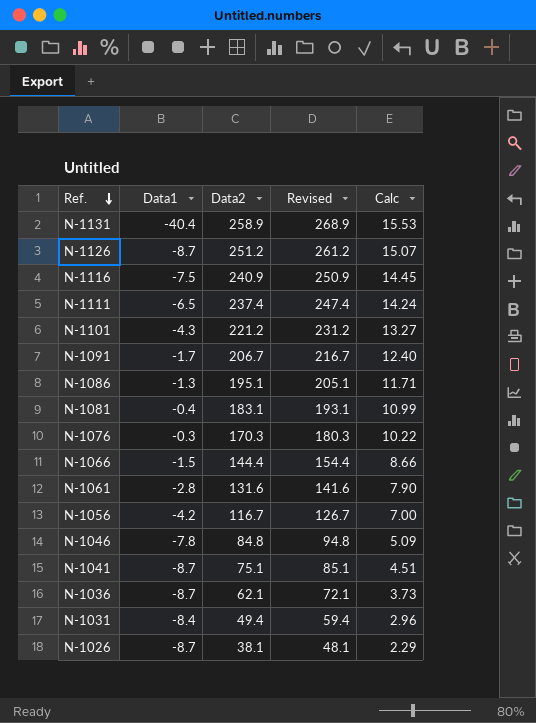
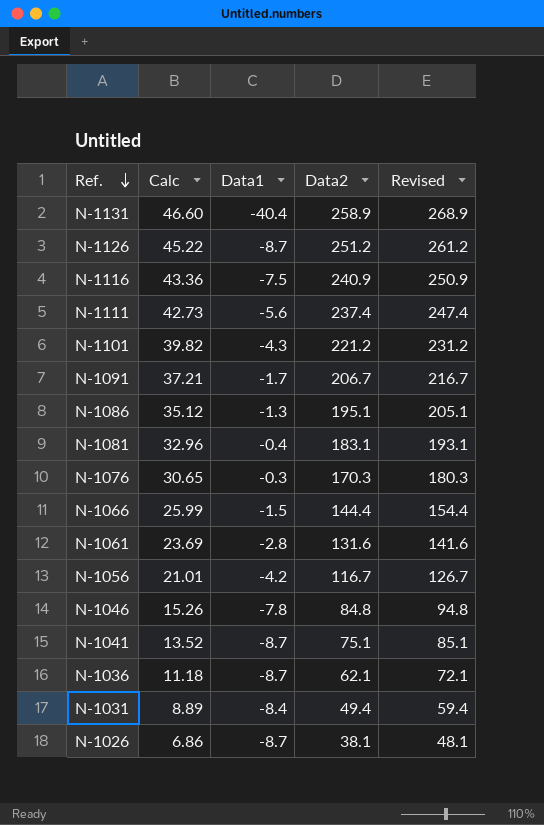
column Calc | formula: [Data2] * 0.06 -> [Data2] * 0.18
column Calc | position: 5 -> 2
N-1111 | Data1: -6.5 -> -5.6

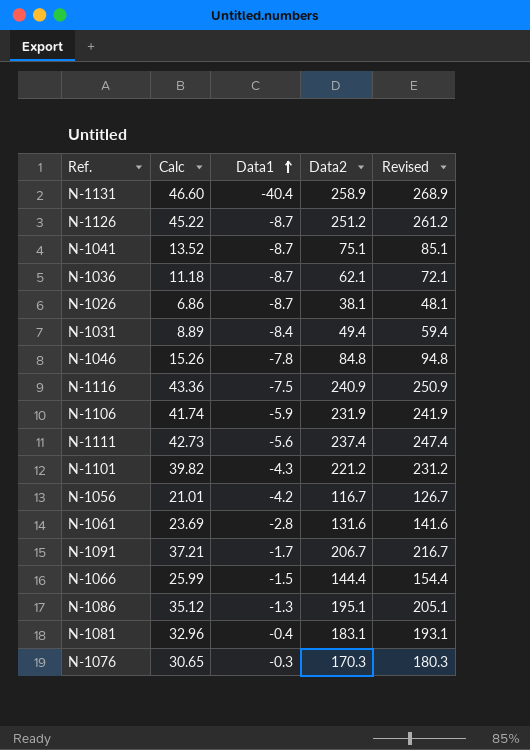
row order: Ref. descending -> Data1 ascending
row N-1106: none -> 41.74 | -5.9 | 231.9 | 241.9

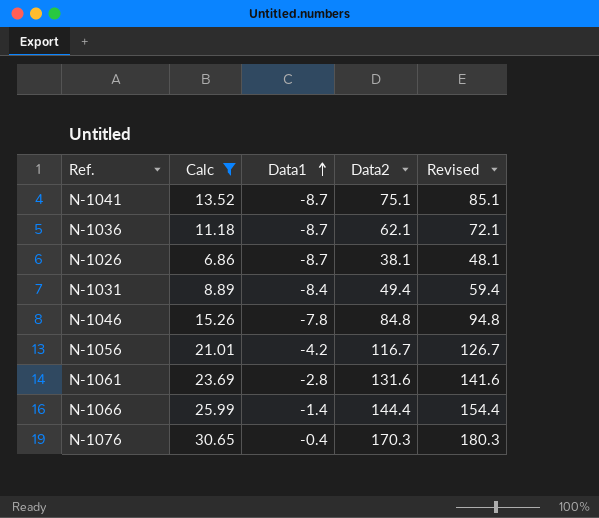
filter: none -> Calc <= 30.65
N-1066 | Data1: -1.5 -> -1.4
N-1076 | Data1: -0.3 -> -0.4

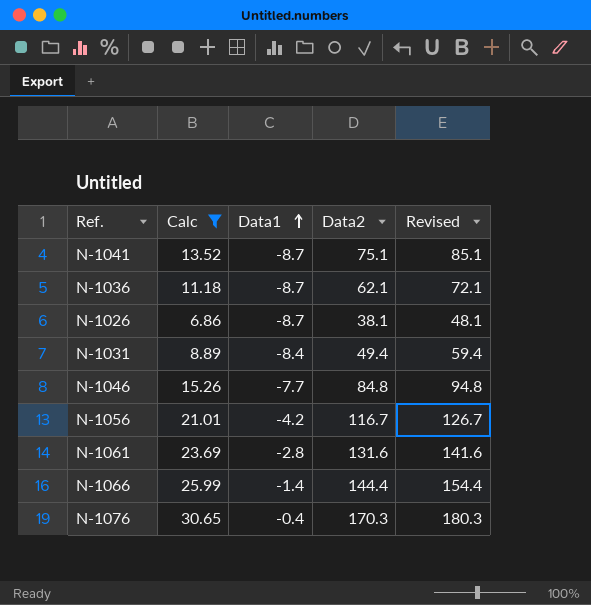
N-1046 | Data1: -7.8 -> -7.7

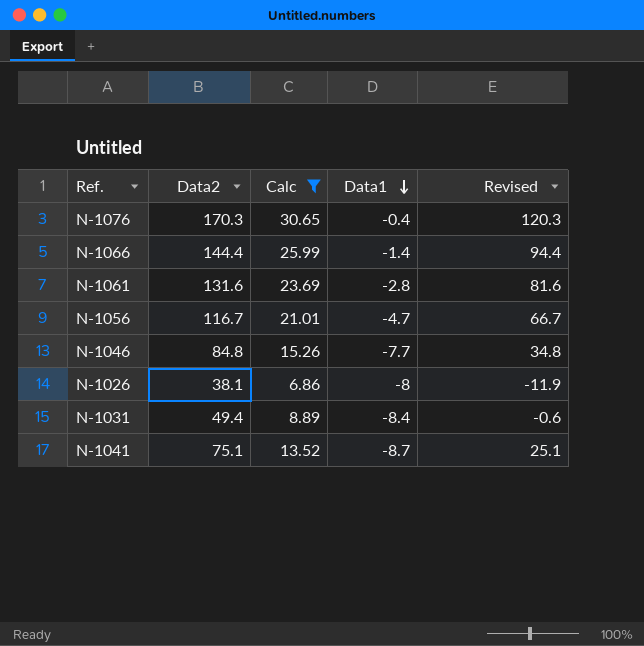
row order: Data1 ascending -> Data1 descending
column Data2 | position: 4 -> 2
column Revised | formula: [Data2] + 10 -> [Data2] - 50
row N-1036: 11.18 | -8.7 | 62.1 | 72.1 -> none
N-1056 | Data1: -4.2 -> -4.7
N-1026 | Data1: -8.7 -> -8

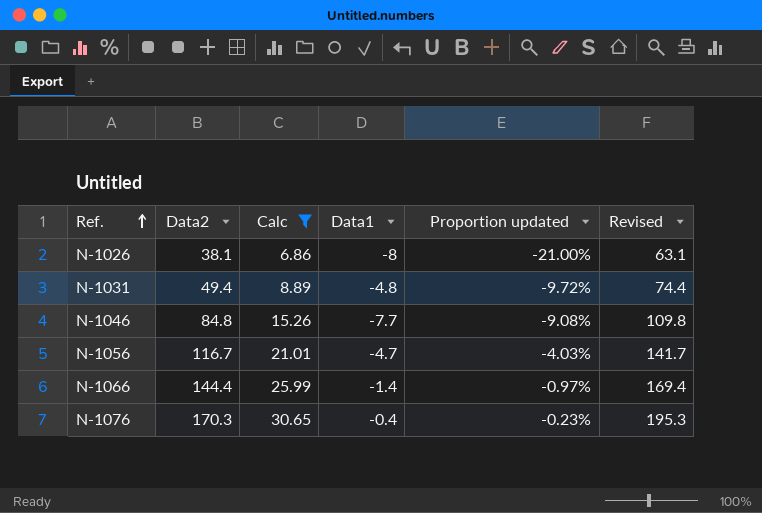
row order: Data1 descending -> Ref. ascending
column Proportion updated | formula: none -> [Data1] / [Data2]
column Revised | formula: [Data2] - 50 -> [Data2] + 25
row N-1061: 131.6 | 23.69 | -2.8 | 81.6 -> none
row N-1041: 75.1 | 13.52 | -8.7 | 25.1 -> none
N-1031 | Data1: -8.4 -> -4.8

